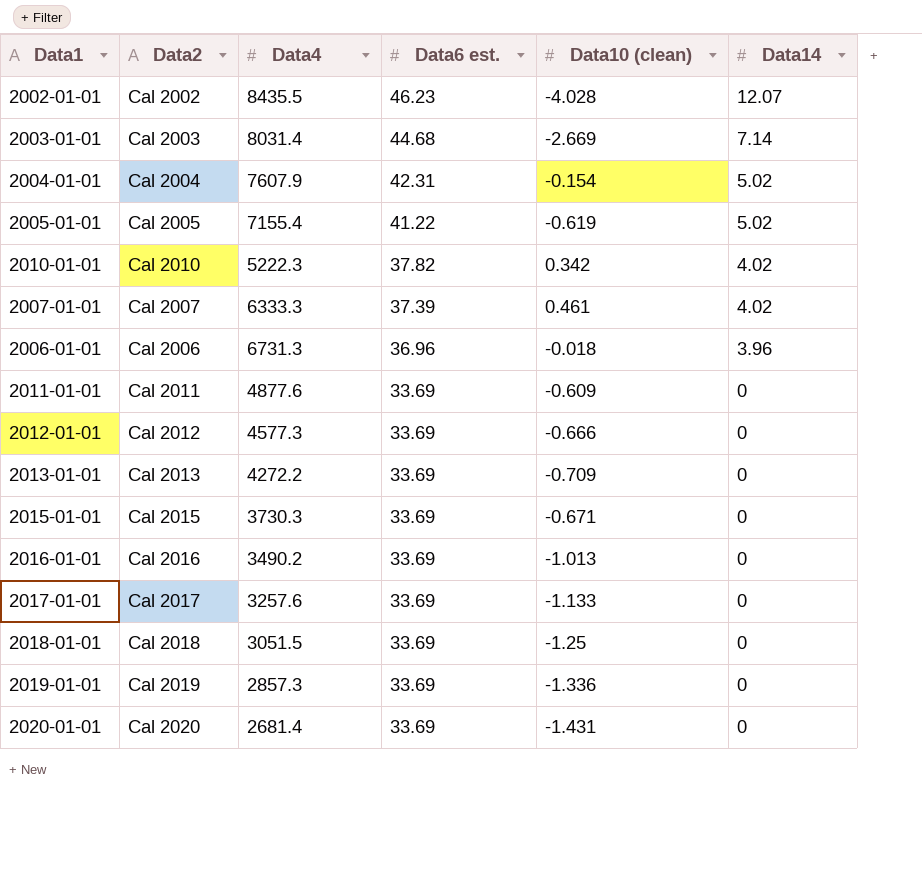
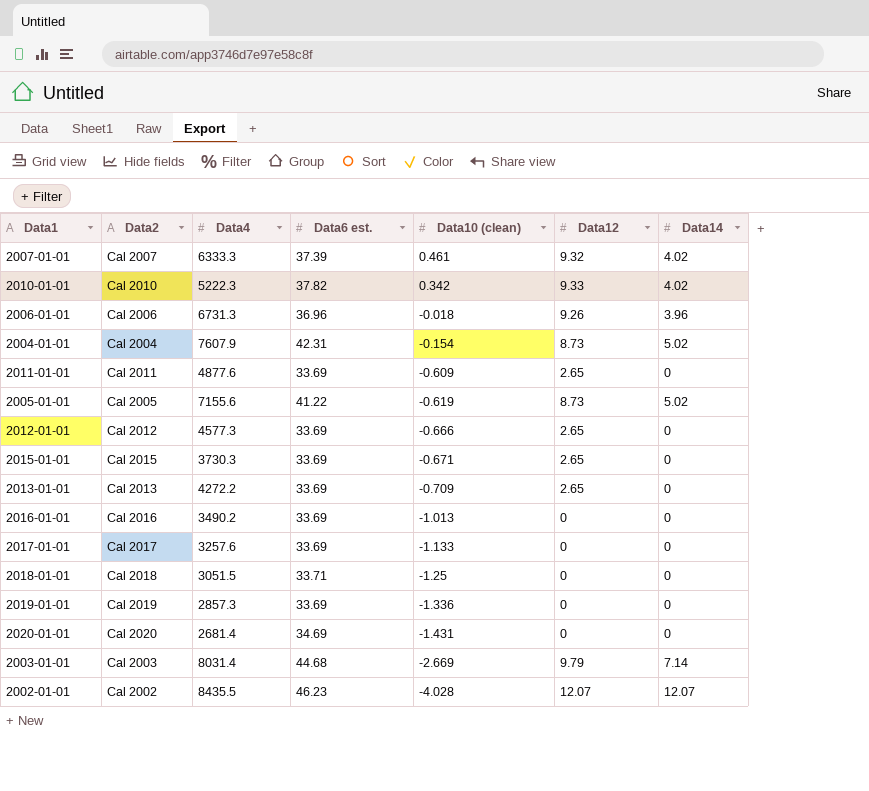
row order: Data6 est. descending -> Data10 (clean) descending
column Data12 | position: none -> 6
2005-01-01 | Data4: 7155.4 -> 7155.6
2018-01-01 | Data6 est.: 33.69 -> 33.71
2020-01-01 | Data6 est.: 33.69 -> 34.69

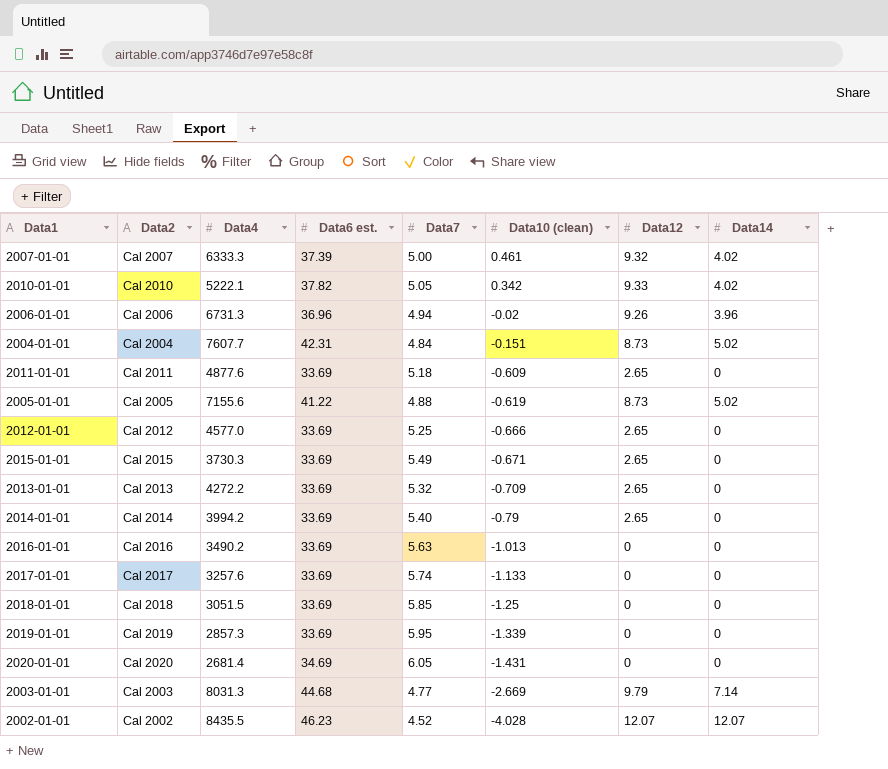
column Data7 | position: none -> 5
2010-01-01 | Data4: 5222.3 -> 5222.1
2006-01-01 | Data10 (clean): -0.018 -> -0.02
2004-01-01 | Data4: 7607.9 -> 7607.7
2004-01-01 | Data10 (clean): -0.154 -> -0.151
2012-01-01 | Data4: 4577.3 -> 4577.0
row 2014-01-01: none -> Cal 2014 | 3994.2 | 33.69 | 5.40 | -0.79 | 2.65 | 0
2018-01-01 | Data6 est.: 33.71 -> 33.69
2019-01-01 | Data10 (clean): -1.336 -> -1.339
2003-01-01 | Data4: 8031.4 -> 8031.3

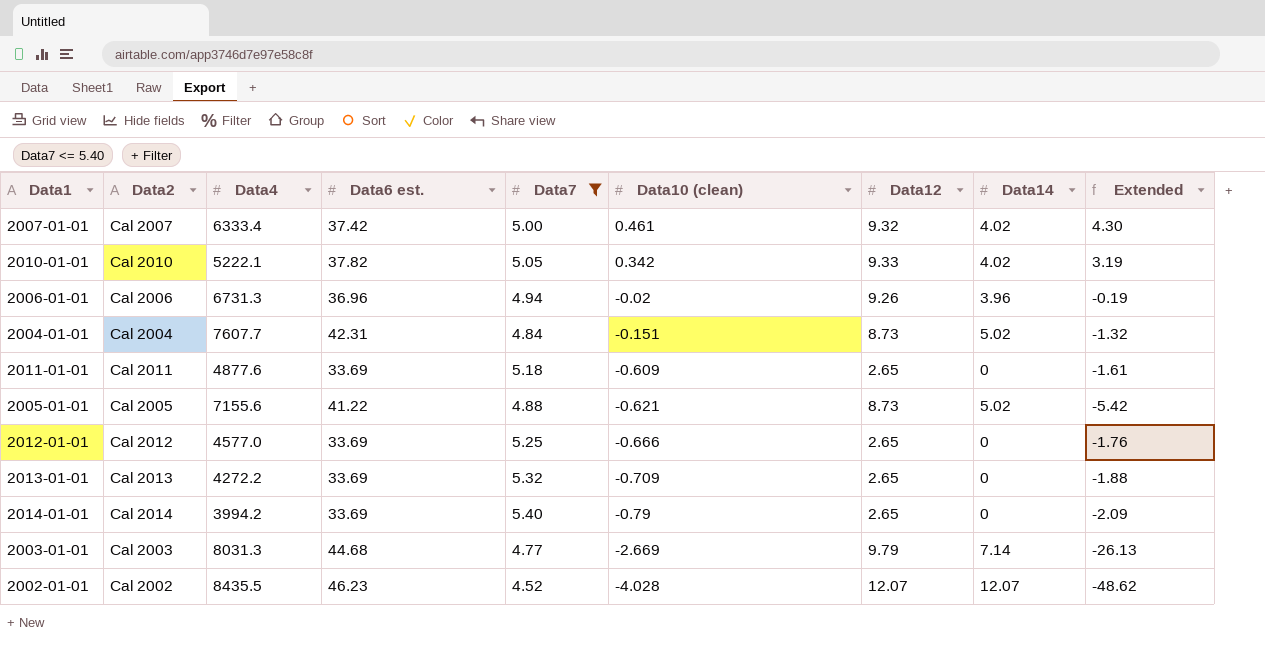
filter: none -> Data7 <= 5.40
column Extended | formula: none -> [Data10 (clean)] * [Data12]
2007-01-01 | Data4: 6333.3 -> 6333.4
2007-01-01 | Data6 est.: 37.39 -> 37.42
2005-01-01 | Data10 (clean): -0.619 -> -0.621

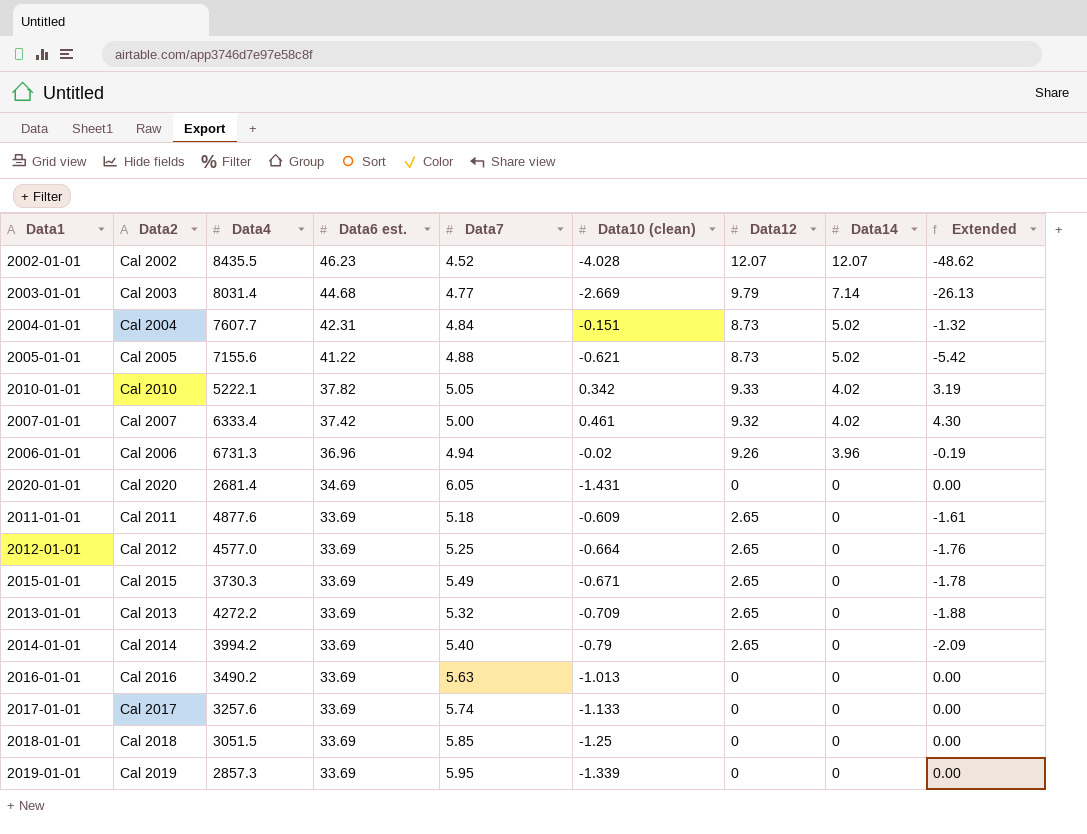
filter: Data7 <= 5.40 -> none
row order: Data10 (clean) descending -> Data6 est. descending
2003-01-01 | Data4: 8031.3 -> 8031.4
2012-01-01 | Data10 (clean): -0.666 -> -0.664

